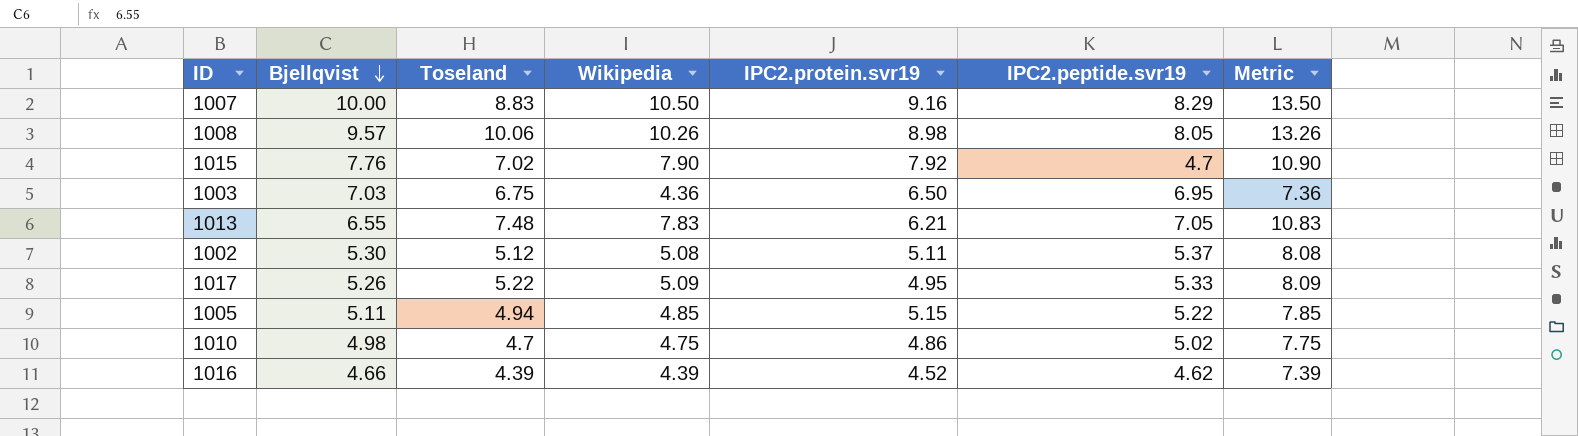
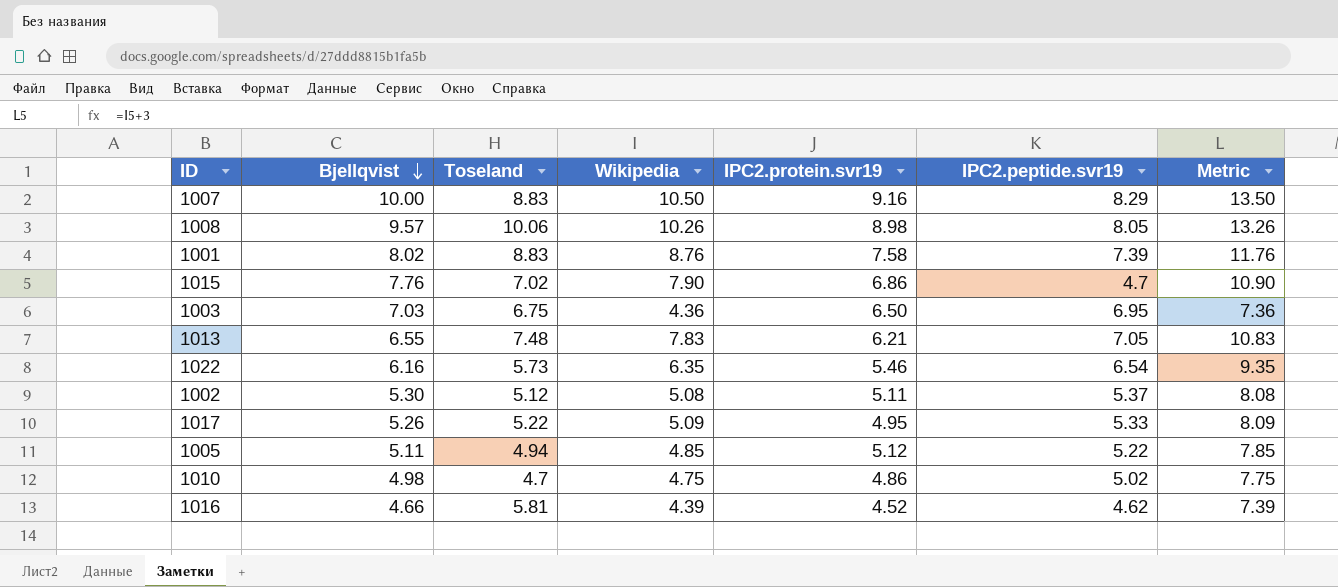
row 1001: none -> 8.02 | 8.83 | 8.76 | 7.58 | 7.39 | 11.76
1015 | IPC2.protein.svr19: 7.92 -> 6.86
row 1022: none -> 6.16 | 5.73 | 6.35 | 5.46 | 6.54 | 9.35
1005 | IPC2.protein.svr19: 5.15 -> 5.12
1016 | Toseland: 4.39 -> 5.81

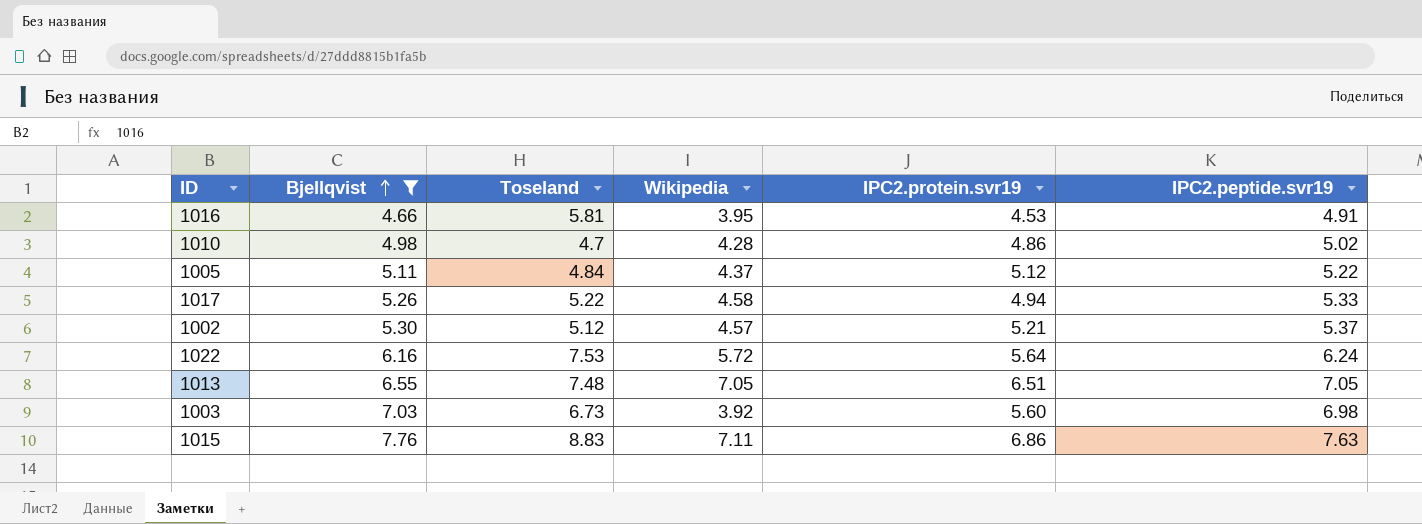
filter: none -> Bjellqvist <= 7.76
row order: Bjellqvist descending -> Bjellqvist ascending
column Metric | formula: [Wikipedia] + 3 -> none
1016 | Wikipedia: 4.39 -> 3.95
1016 | IPC2.protein.svr19: 4.52 -> 4.53
1016 | IPC2.peptide.svr19: 4.62 -> 4.91
1010 | Wikipedia: 4.75 -> 4.28
1005 | Toseland: 4.94 -> 4.84
1005 | Wikipedia: 4.85 -> 4.37
1017 | Wikipedia: 5.09 -> 4.58
1017 | IPC2.protein.svr19: 4.95 -> 4.94
1002 | Wikipedia: 5.08 -> 4.57
1002 | IPC2.protein.svr19: 5.11 -> 5.21
1022 | Toseland: 5.73 -> 7.53
1022 | Wikipedia: 6.35 -> 5.72
1022 | IPC2.protein.svr19: 5.46 -> 5.64
1022 | IPC2.peptide.svr19: 6.54 -> 6.24
1013 | Wikipedia: 7.83 -> 7.05
1013 | IPC2.protein.svr19: 6.21 -> 6.51
1003 | Toseland: 6.75 -> 6.73
1003 | Wikipedia: 4.36 -> 3.92
1003 | IPC2.protein.svr19: 6.50 -> 5.60
1003 | IPC2.peptide.svr19: 6.95 -> 6.98
1015 | Toseland: 7.02 -> 8.83
1015 | Wikipedia: 7.90 -> 7.11
1015 | IPC2.peptide.svr19: 4.7 -> 7.63

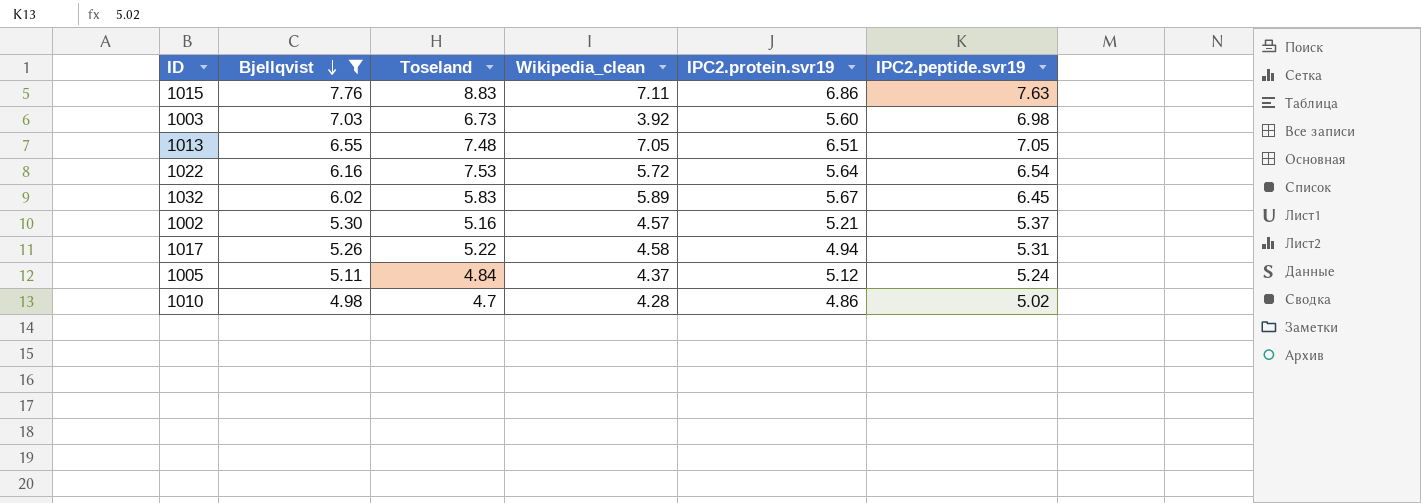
row order: Bjellqvist ascending -> Bjellqvist descending
column name: Wikipedia -> Wikipedia_clean
row 1016: 4.66 | 5.81 | 3.95 | 4.53 | 4.91 -> none
1022 | IPC2.peptide.svr19: 6.24 -> 6.54
row 1032: none -> 6.02 | 5.83 | 5.89 | 5.67 | 6.45
1002 | Toseland: 5.12 -> 5.16
1017 | IPC2.peptide.svr19: 5.33 -> 5.31
1005 | IPC2.peptide.svr19: 5.22 -> 5.24

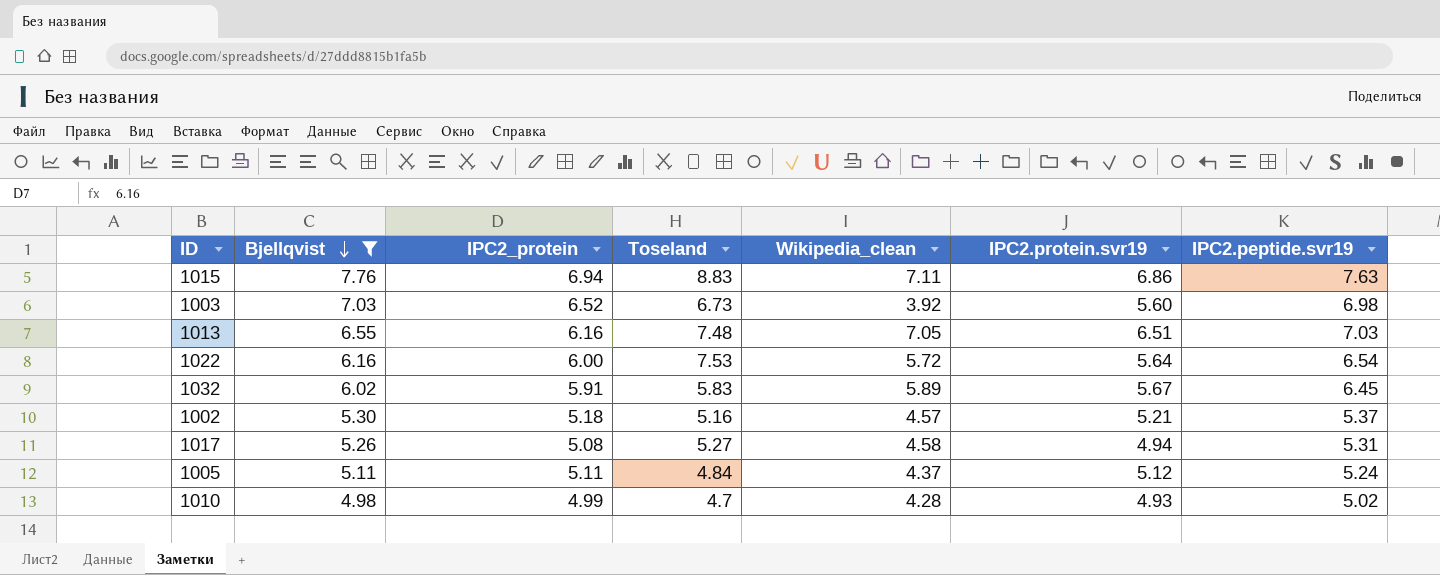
column IPC2_protein | position: none -> 3
1013 | IPC2.peptide.svr19: 7.05 -> 7.03
1017 | Toseland: 5.22 -> 5.27
1010 | IPC2.protein.svr19: 4.86 -> 4.93

